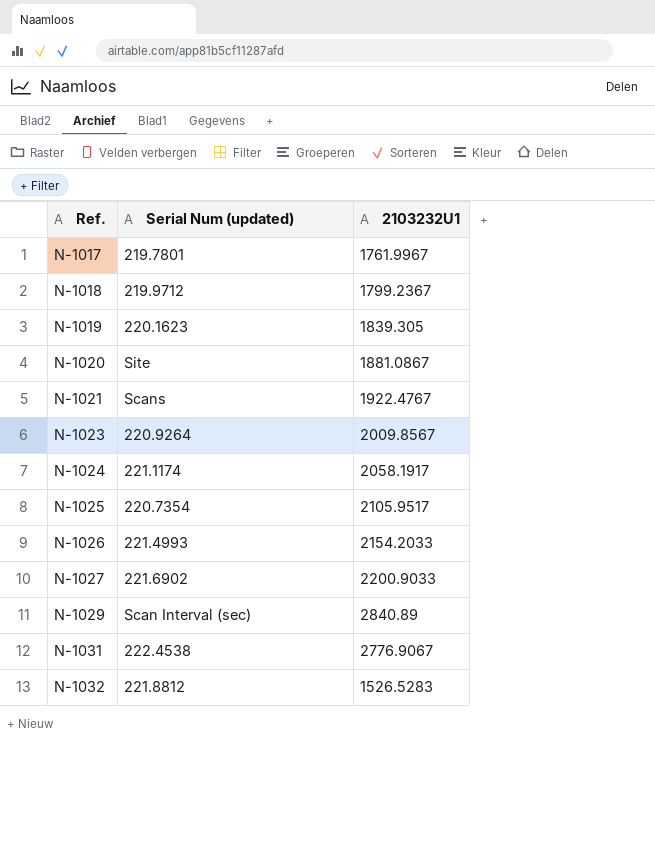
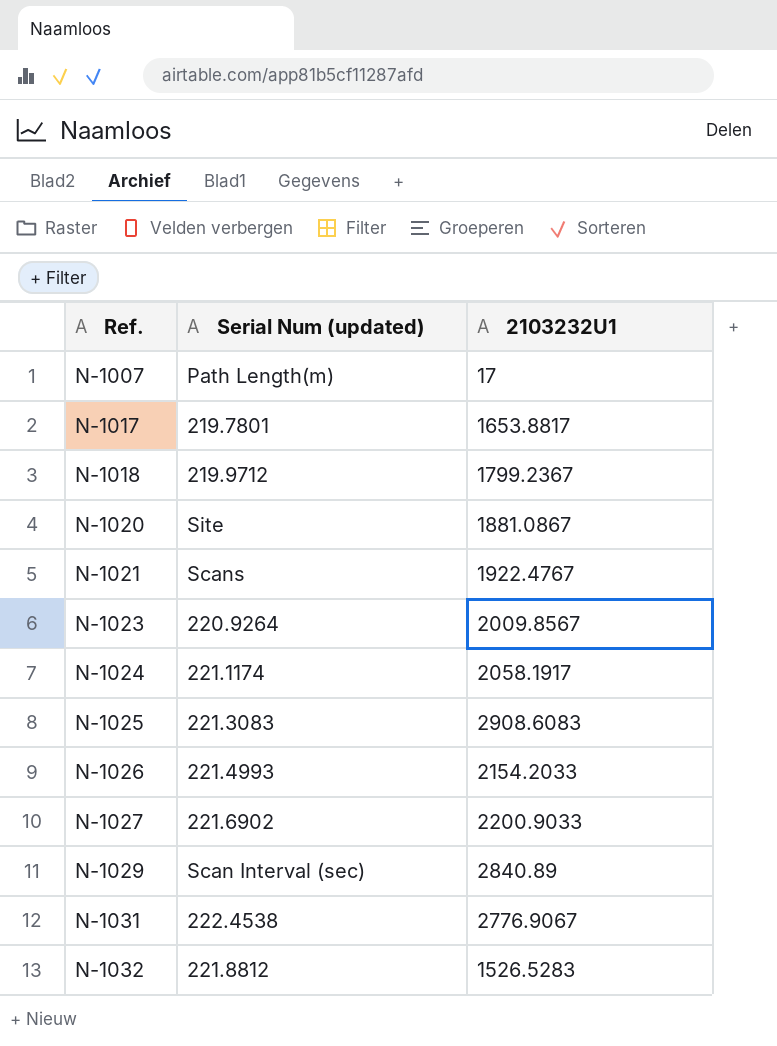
row N-1019: 220.1623 | 1839.305 -> none
row N-1007: none -> Path Length(m) | 17
N-1017 | 2103232U1: 1761.9967 -> 1653.8817
N-1025 | Serial Num (updated): 220.7354 -> 221.3083
N-1025 | 2103232U1: 2105.9517 -> 2908.6083

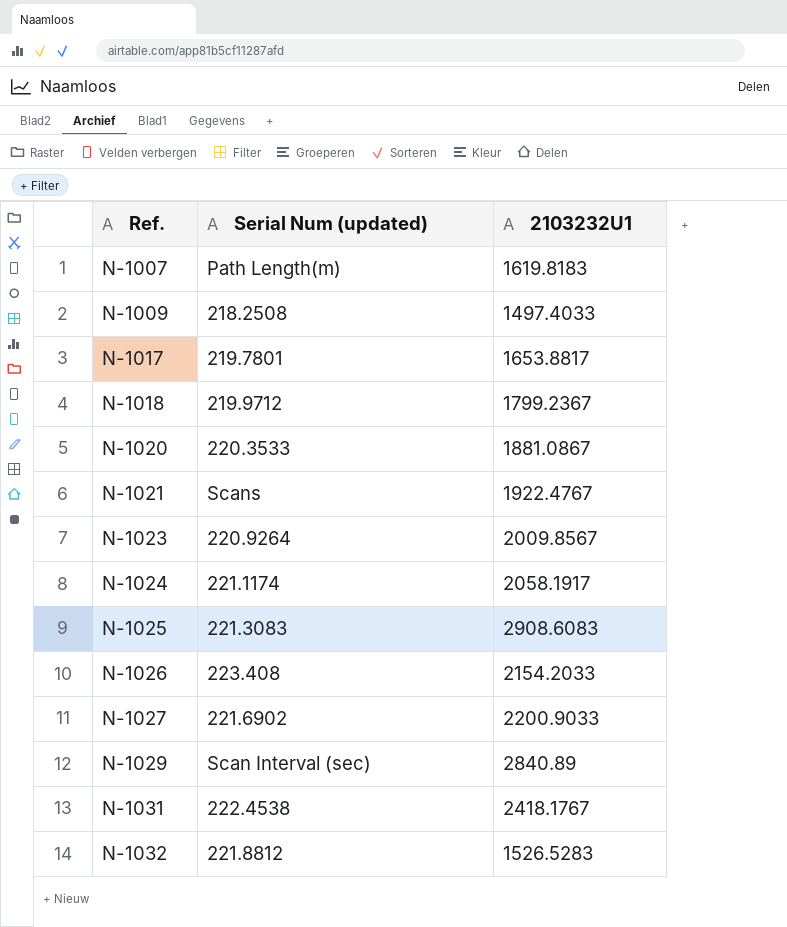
N-1007 | 2103232U1: 17 -> 1619.8183
row N-1009: none -> 218.2508 | 1497.4033
N-1020 | Serial Num (updated): Site -> 220.3533
N-1026 | Serial Num (updated): 221.4993 -> 223.408
N-1031 | 2103232U1: 2776.9067 -> 2418.1767

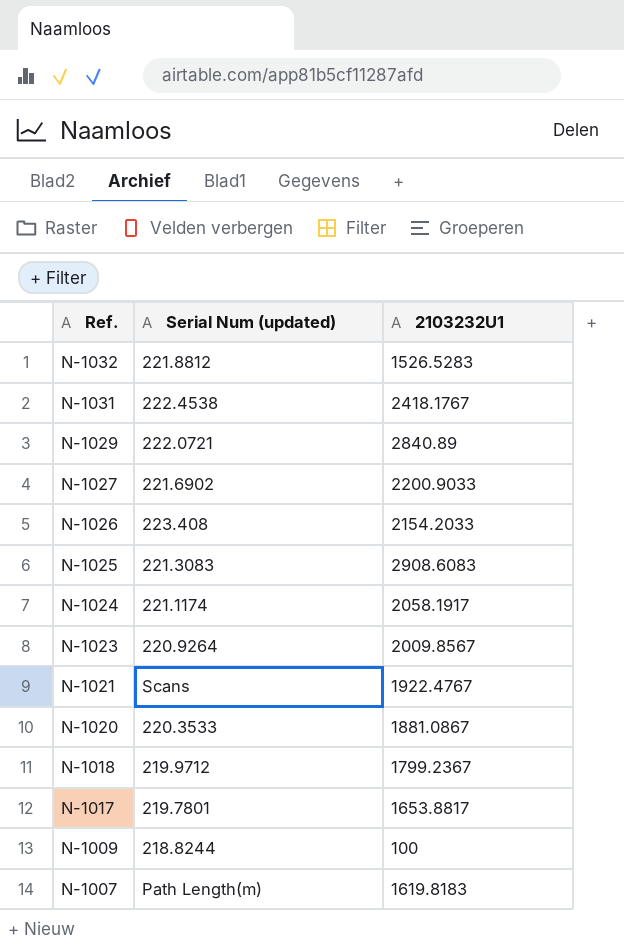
row order: Ref. ascending -> Ref. descending
N-1029 | Serial Num (updated): Scan Interval (sec) -> 222.0721
N-1009 | Serial Num (updated): 218.2508 -> 218.8244
N-1009 | 2103232U1: 1497.4033 -> 100

